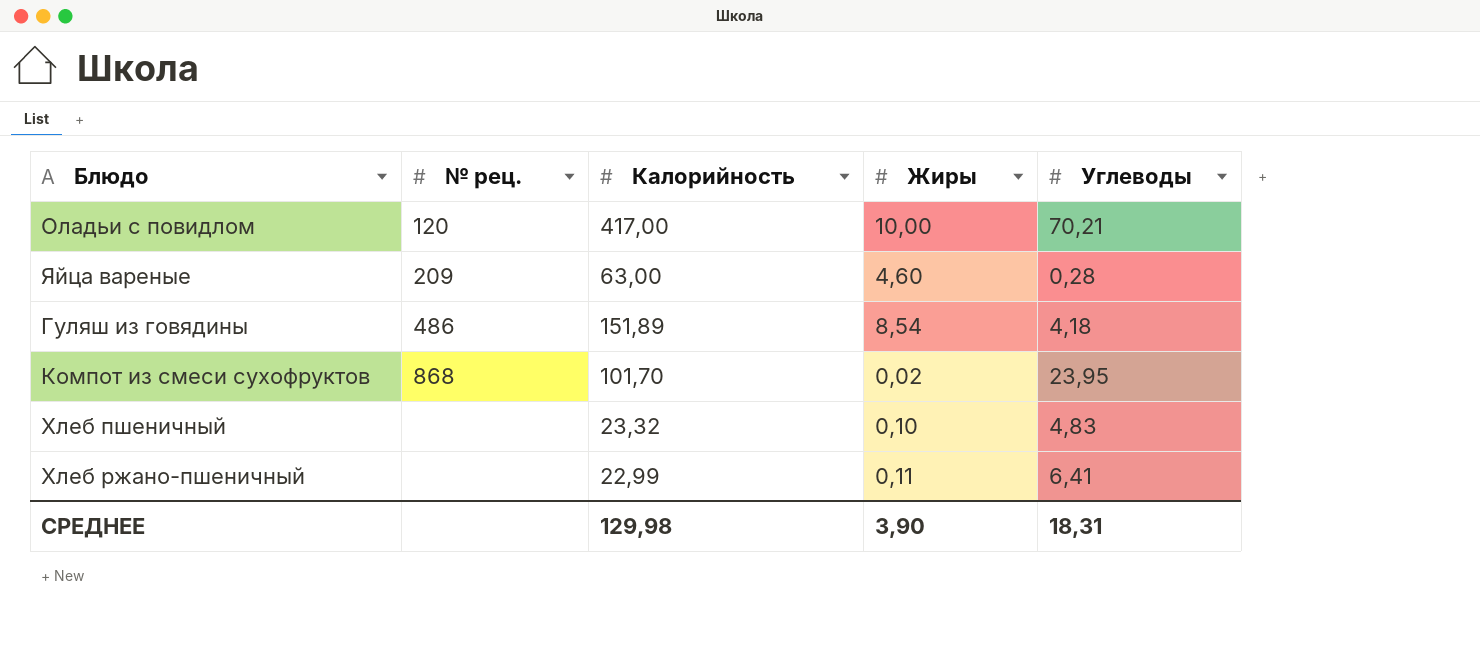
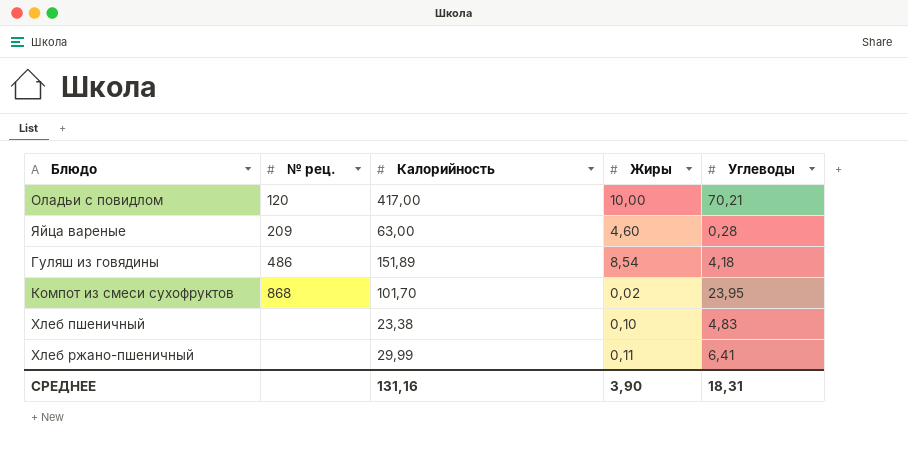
Хлеб пшеничный | Калорийность: 23,32 -> 23,38
Хлеб ржано-пшеничный | Калорийность: 22,99 -> 29,99
СРЕДНЕЕ | Калорийность: 129,98 -> 131,16

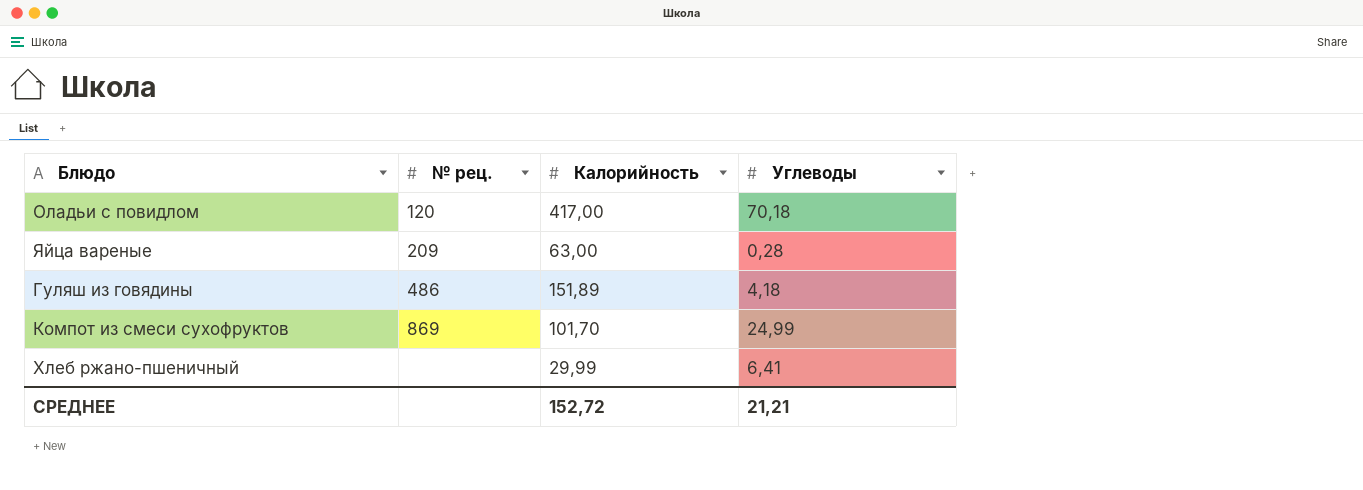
column Жиры | position: 4 -> none
row Хлеб пшеничный: none | 23,38 | 0,10 | 4,83 -> none
Оладьи с повидлом | Углеводы: 70,21 -> 70,18
Компот из смеси сухофруктов | № рец.: 868 -> 869
Компот из смеси сухофруктов | Углеводы: 23,95 -> 24,99
СРЕДНЕЕ | Калорийность: 131,16 -> 152,72
СРЕДНЕЕ | Углеводы: 18,31 -> 21,21

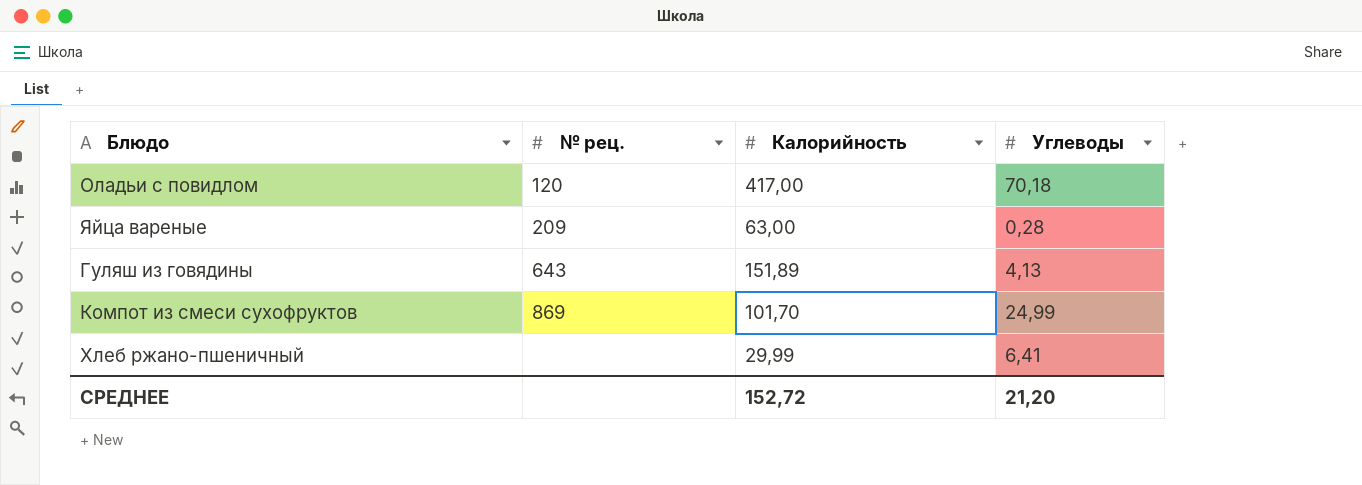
Гуляш из говядины | № рец.: 486 -> 643
Гуляш из говядины | Углеводы: 4,18 -> 4,13
СРЕДНЕЕ | Углеводы: 21,21 -> 21,20

